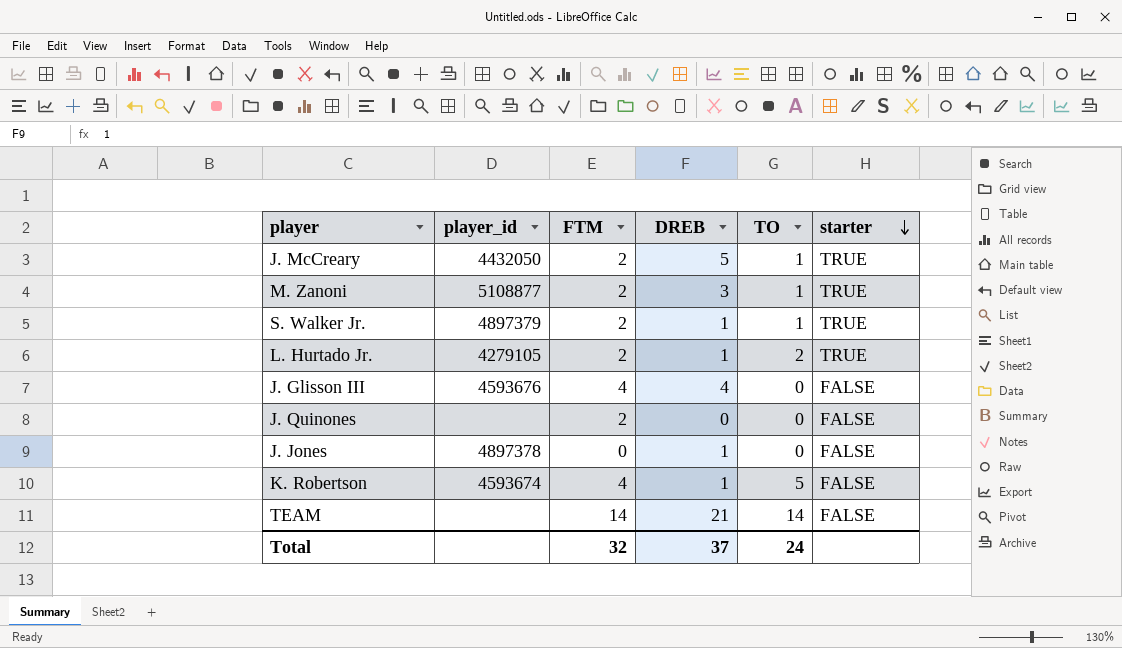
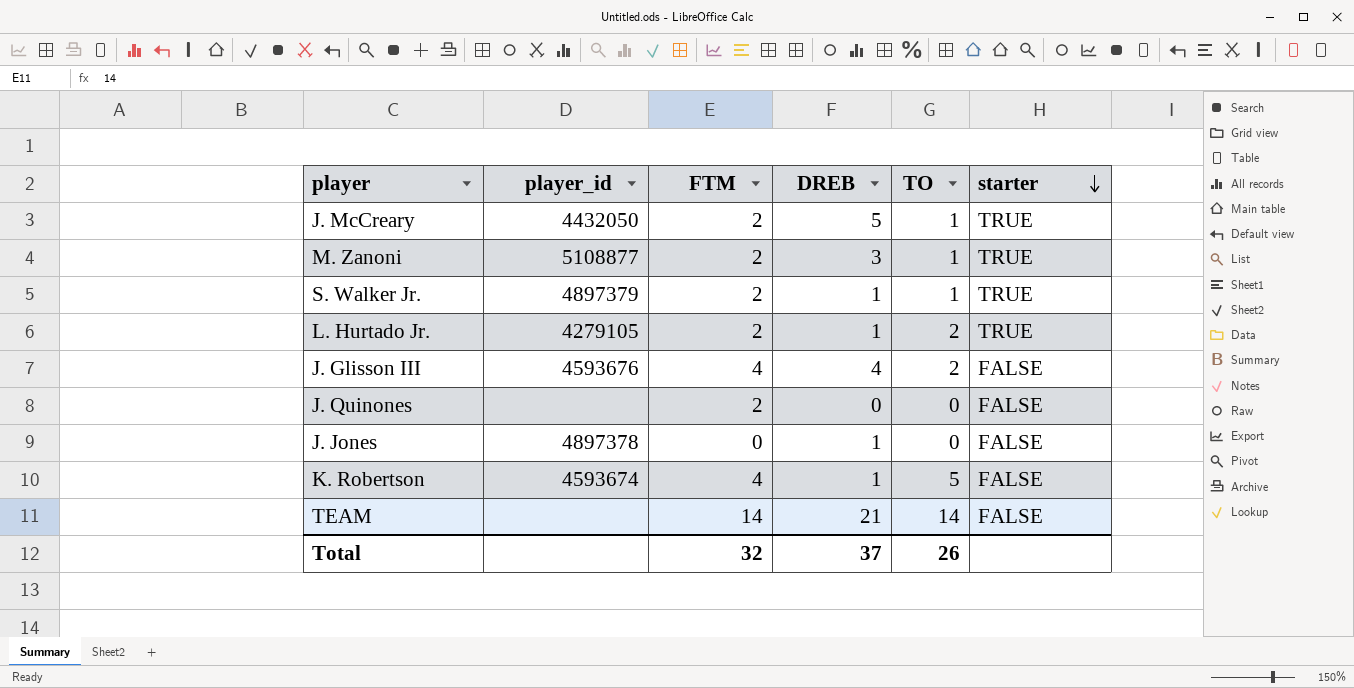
J. Glisson III | TO: 0 -> 2
Total | TO: 24 -> 26

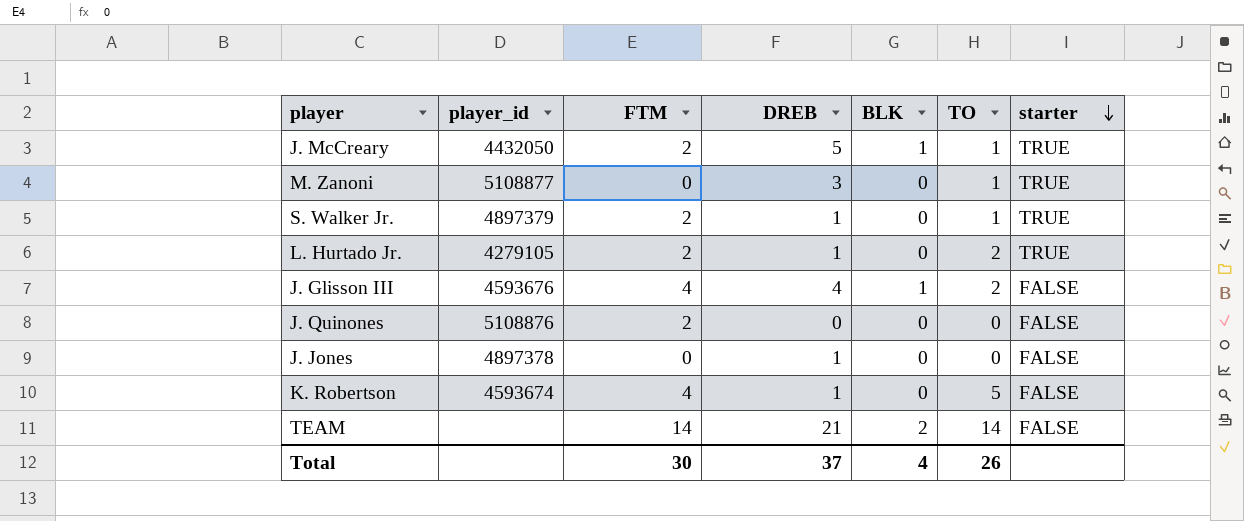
column BLK | position: none -> 5
M. Zanoni | FTM: 2 -> 0
J. Quinones | player_id: none -> 5108876
Total | FTM: 32 -> 30

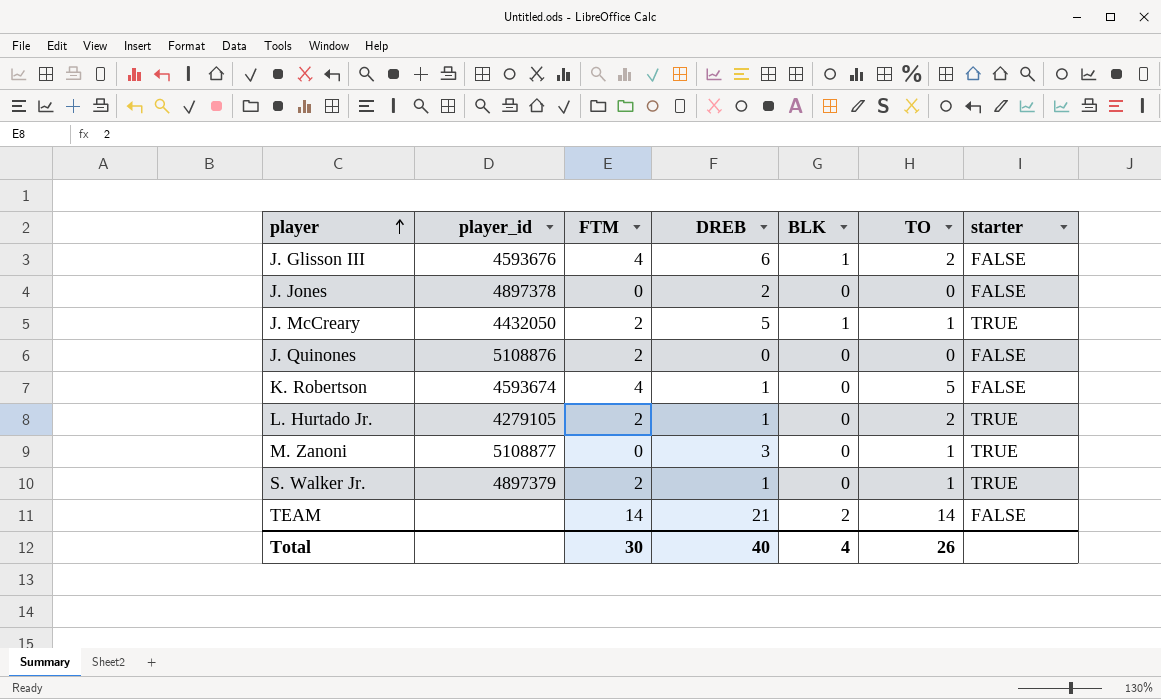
row order: starter descending -> player ascending
J. Glisson III | DREB: 4 -> 6
J. Jones | DREB: 1 -> 2
Total | DREB: 37 -> 40

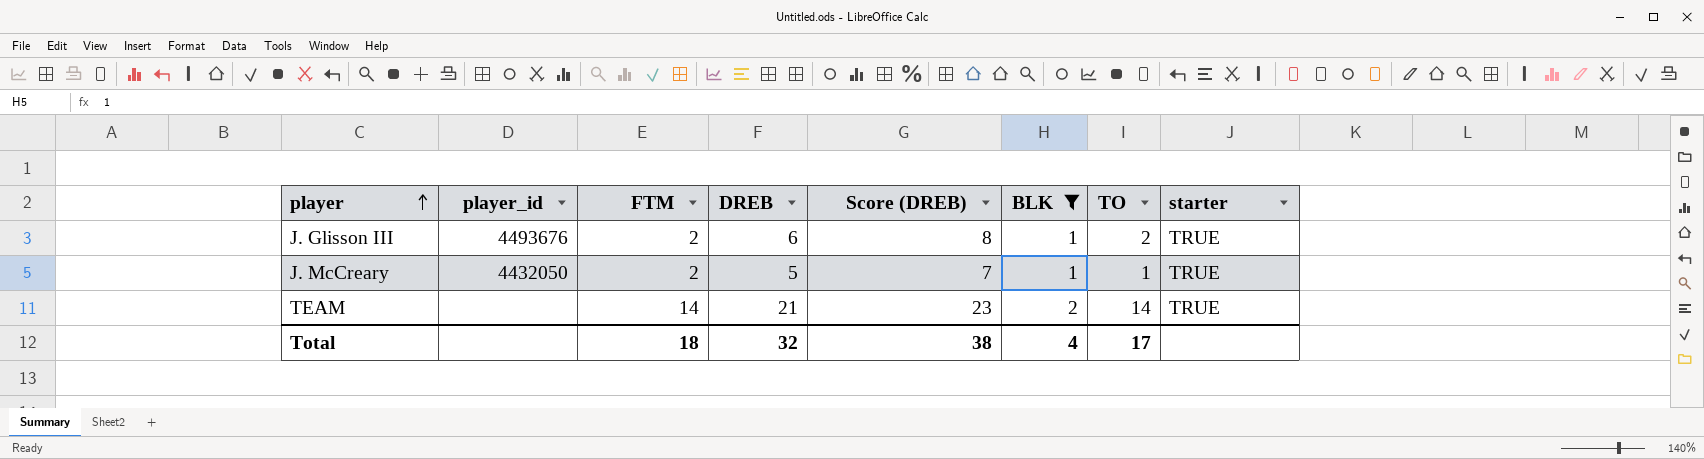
filter: none -> BLK != 0
column Score (DREB) | formula: none -> [DREB] + 2
J. Glisson III | player_id: 4593676 -> 4493676
J. Glisson III | FTM: 4 -> 2
J. Glisson III | starter: FALSE -> TRUE
TEAM | starter: FALSE -> TRUE
Total | FTM: 30 -> 18
Total | DREB: 40 -> 32
Total | TO: 26 -> 17

